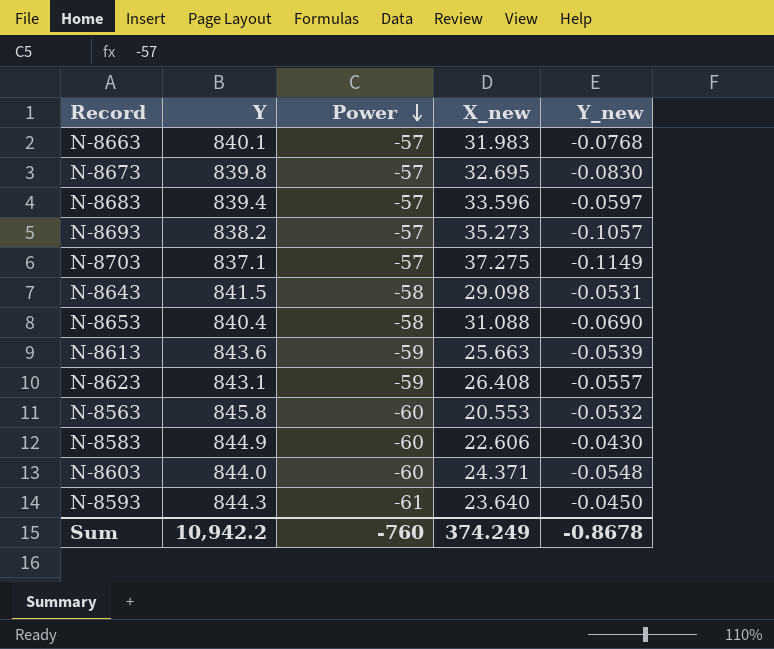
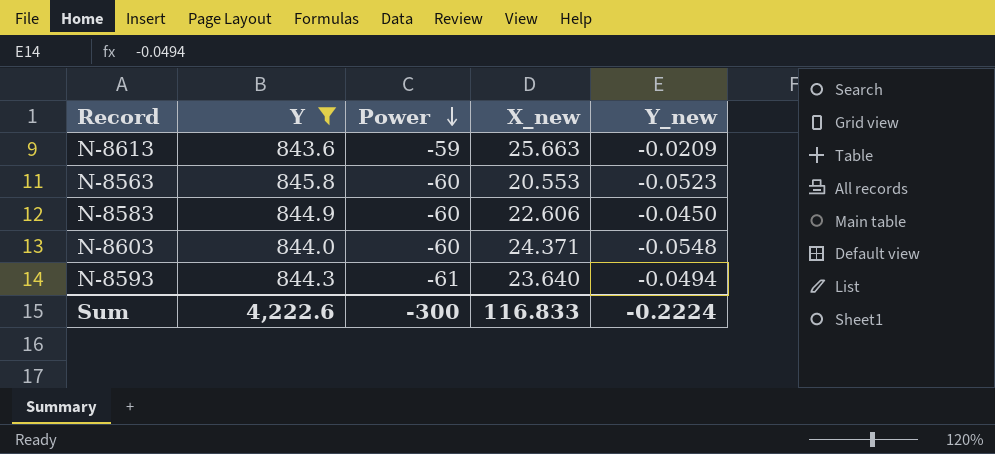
filter: none -> Y >= 843.6
N-8613 | Y_new: -0.0539 -> -0.0209
N-8563 | Y_new: -0.0532 -> -0.0523
N-8583 | Y_new: -0.0430 -> -0.0450
N-8593 | Y_new: -0.0450 -> -0.0494
Sum | Y: 10,942.2 -> 4,222.6
Sum | Power: -760 -> -300
Sum | X_new: 374.249 -> 116.833
Sum | Y_new: -0.8678 -> -0.2224

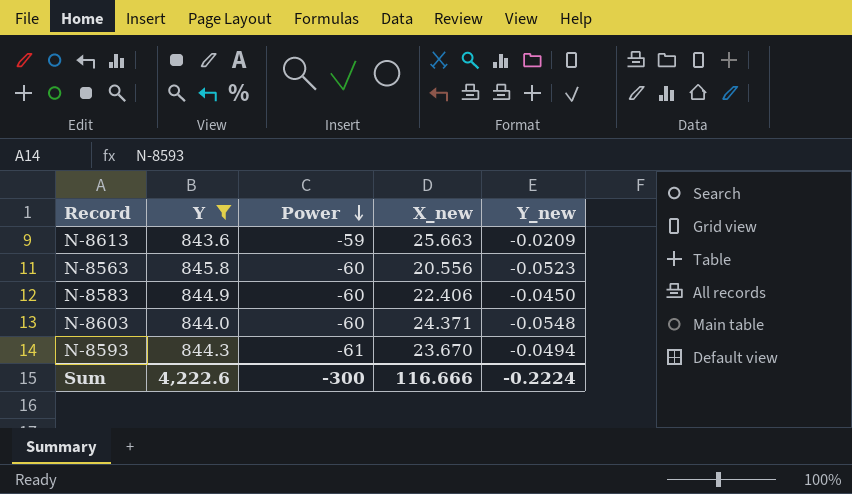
N-8563 | X_new: 20.553 -> 20.556
N-8583 | X_new: 22.606 -> 22.406
N-8593 | X_new: 23.640 -> 23.670
Sum | X_new: 116.833 -> 116.666

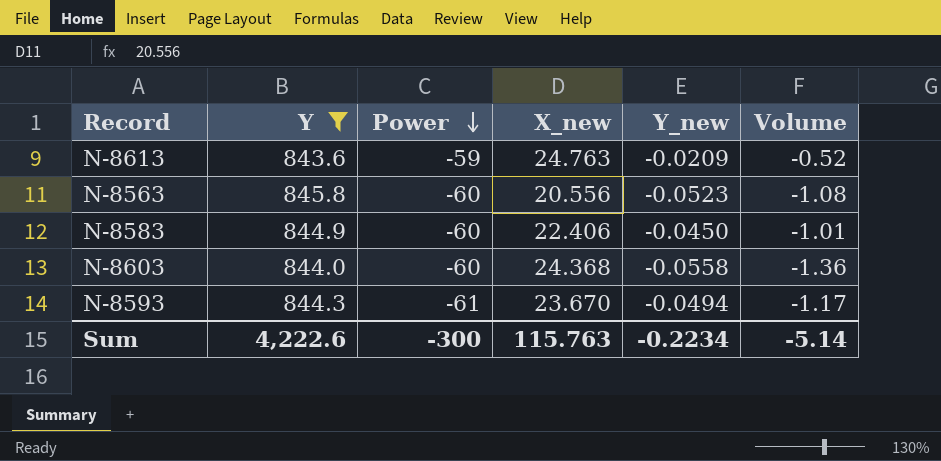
column Volume | formula: none -> [X_new] * [Y_new]
N-8613 | X_new: 25.663 -> 24.763
N-8603 | X_new: 24.371 -> 24.368
N-8603 | Y_new: -0.0548 -> -0.0558
Sum | X_new: 116.666 -> 115.763
Sum | Y_new: -0.2224 -> -0.2234

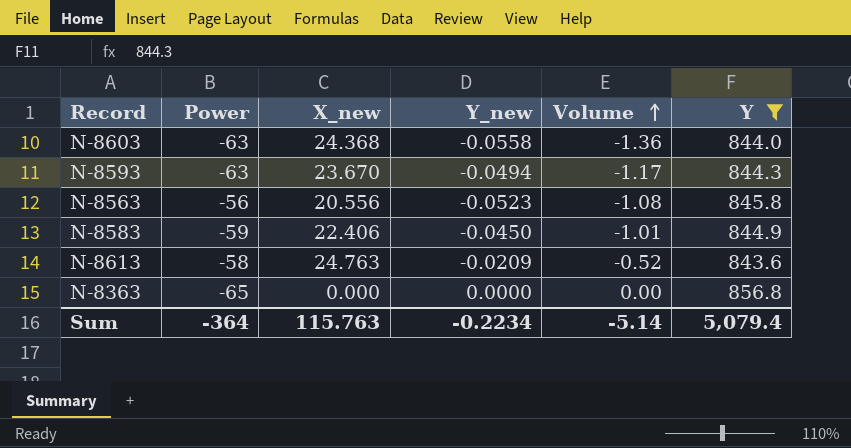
row order: Power descending -> Volume ascending
column Y | position: 2 -> 6
N-8603 | Power: -60 -> -63
N-8593 | Power: -61 -> -63
N-8563 | Power: -60 -> -56
N-8583 | Power: -60 -> -59
N-8613 | Power: -59 -> -58
row N-8363: none -> -65 | 0.000 | 0.0000 | 0.00 | 856.8
Sum | Power: -300 -> -364
Sum | Y: 4,222.6 -> 5,079.4

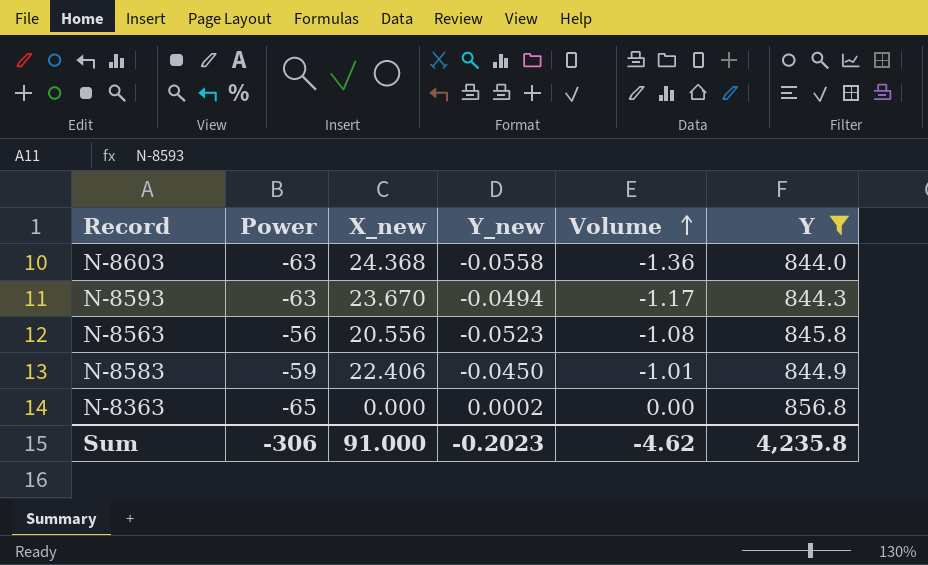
row N-8613: -58 | 24.763 | -0.0209 | -0.52 | 843.6 -> none
N-8363 | Y_new: 0.0000 -> 0.0002
Sum | Power: -364 -> -306
Sum | X_new: 115.763 -> 91.000
Sum | Y_new: -0.2234 -> -0.2023
Sum | Volume: -5.14 -> -4.62
Sum | Y: 5,079.4 -> 4,235.8

